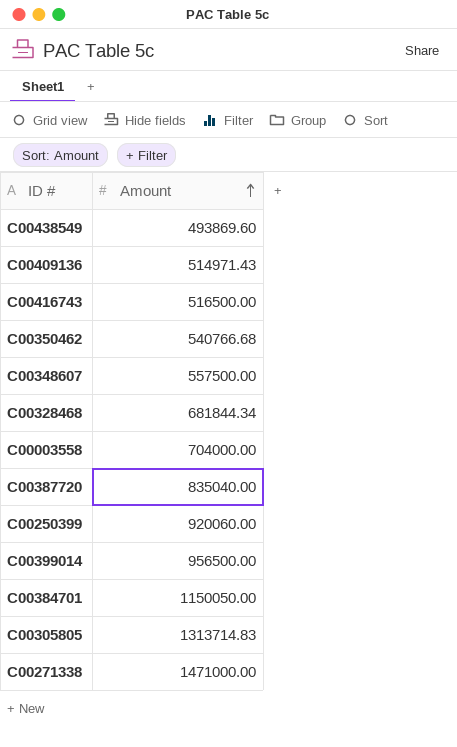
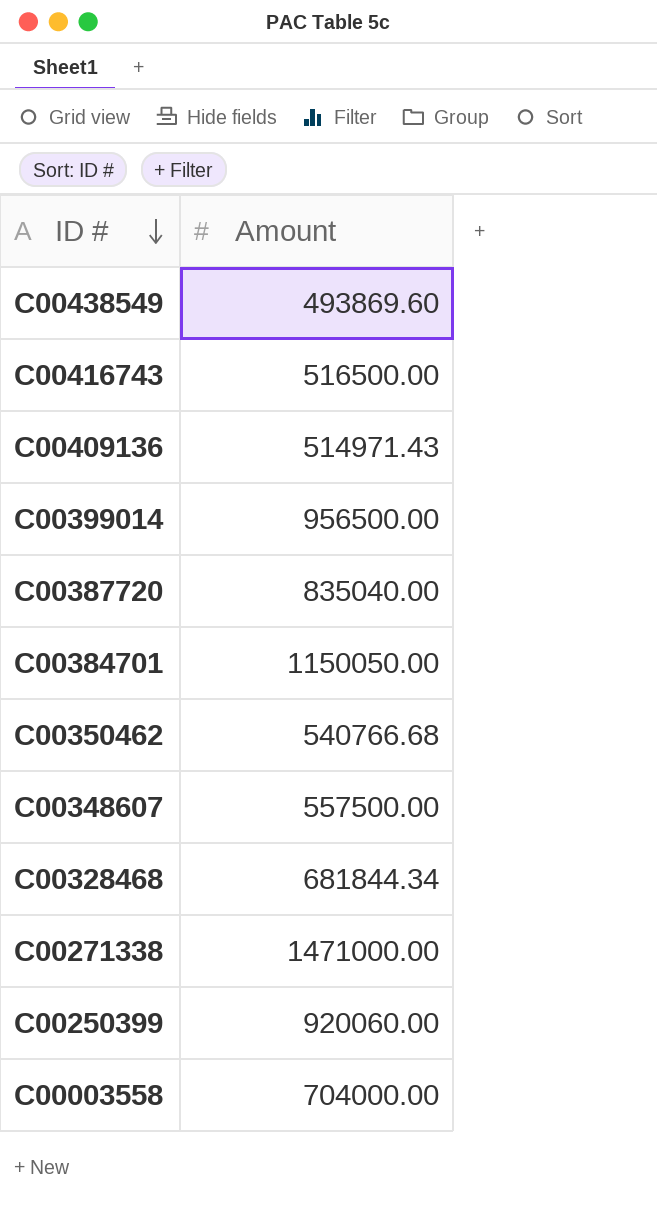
row order: Amount ascending -> ID # descending
row C00305805: 1313714.83 -> none

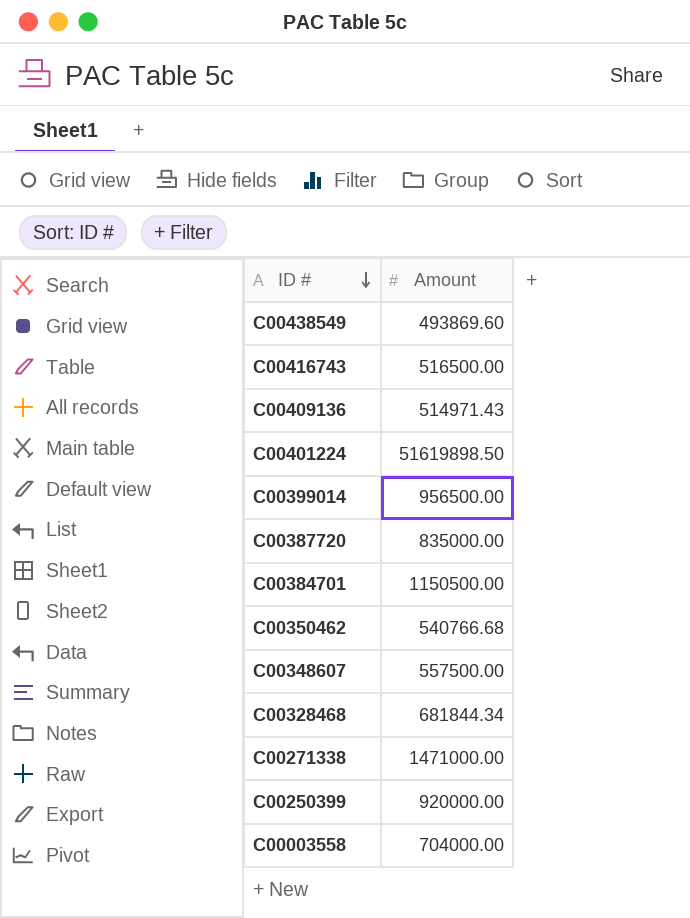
row C00401224: none -> 51619898.50
C00387720 | Amount: 835040.00 -> 835000.00
C00384701 | Amount: 1150050.00 -> 1150500.00
C00250399 | Amount: 920060.00 -> 920000.00

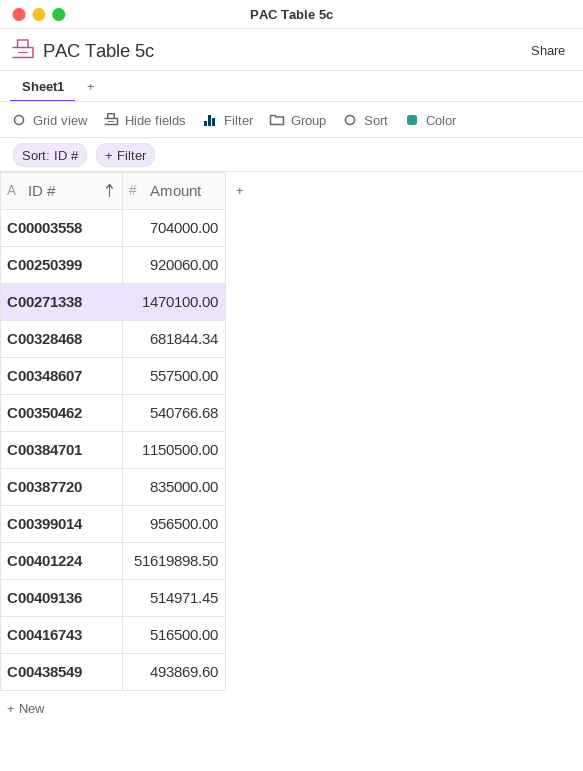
row order: ID # descending -> ID # ascending
C00250399 | Amount: 920000.00 -> 920060.00
C00271338 | Amount: 1471000.00 -> 1470100.00
C00409136 | Amount: 514971.43 -> 514971.45

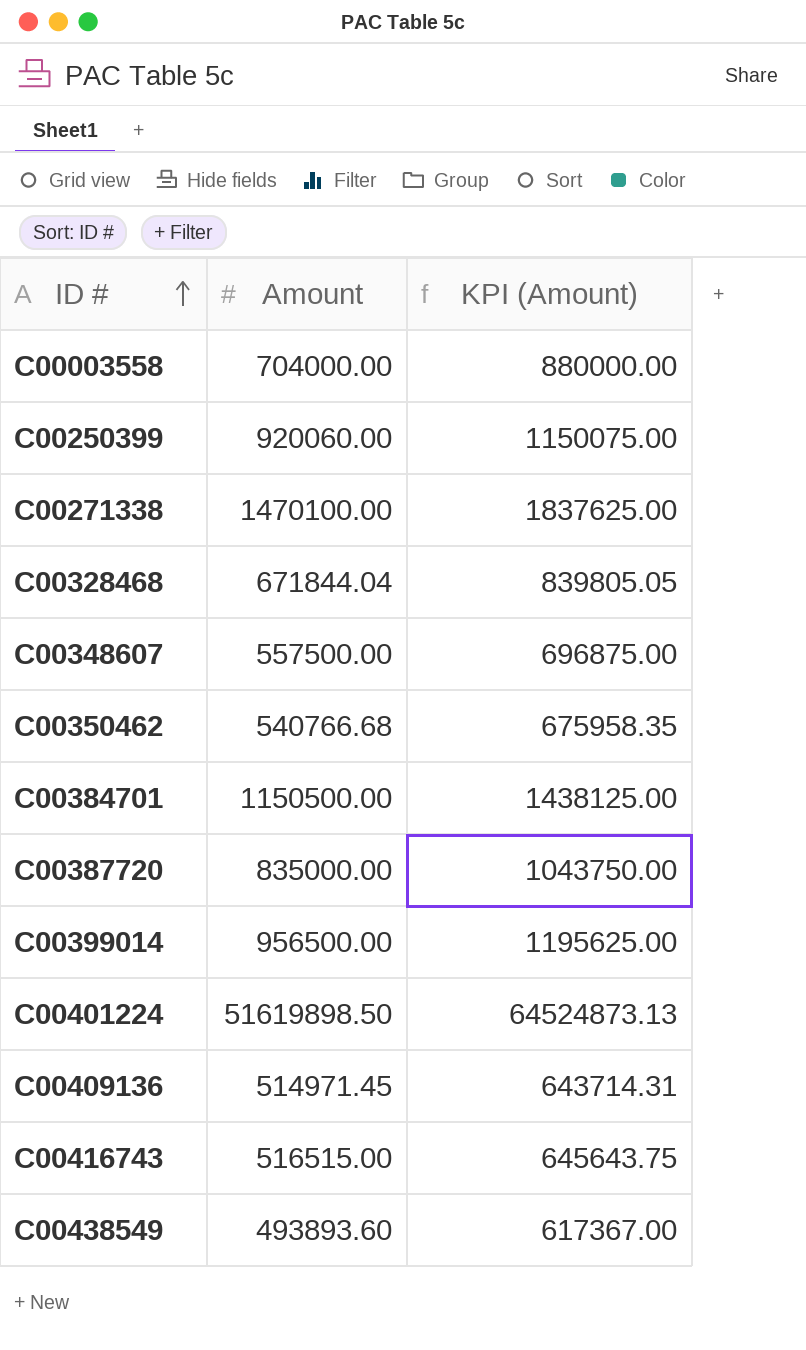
column KPI (Amount) | formula: none -> [Amount] * 1.25
C00328468 | Amount: 681844.34 -> 671844.04
C00416743 | Amount: 516500.00 -> 516515.00
C00438549 | Amount: 493869.60 -> 493893.60

